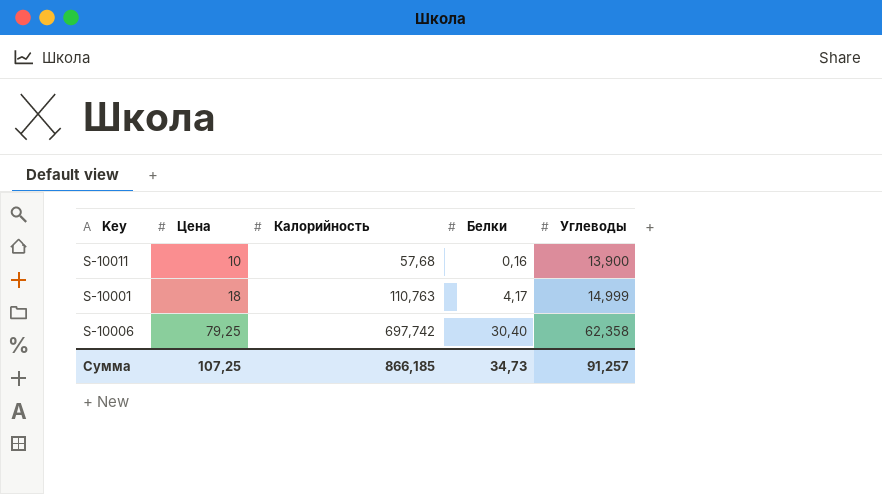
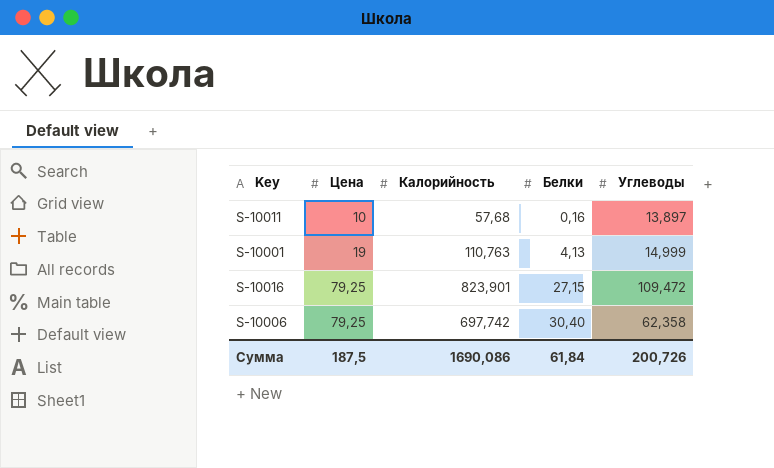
S-10011 | Углеводы: 13,900 -> 13,897
S-10001 | Цена: 18 -> 19
S-10001 | Белки: 4,17 -> 4,13
row S-10016: none -> 79,25 | 823,901 | 27,15 | 109,472
Сумма | Цена: 107,25 -> 187,5
Сумма | Калорийность: 866,185 -> 1690,086
Сумма | Белки: 34,73 -> 61,84
Сумма | Углеводы: 91,257 -> 200,726

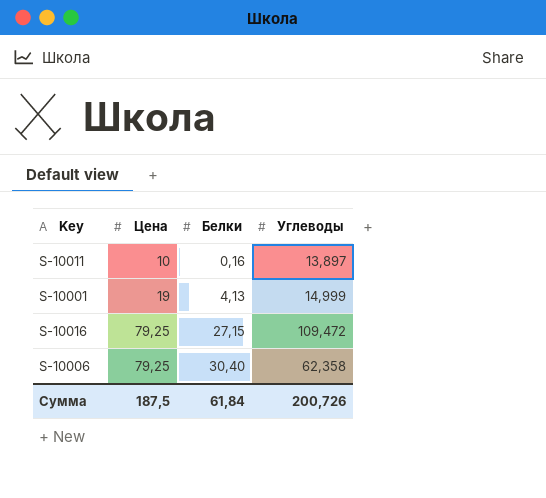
column Калорийность | position: 3 -> none

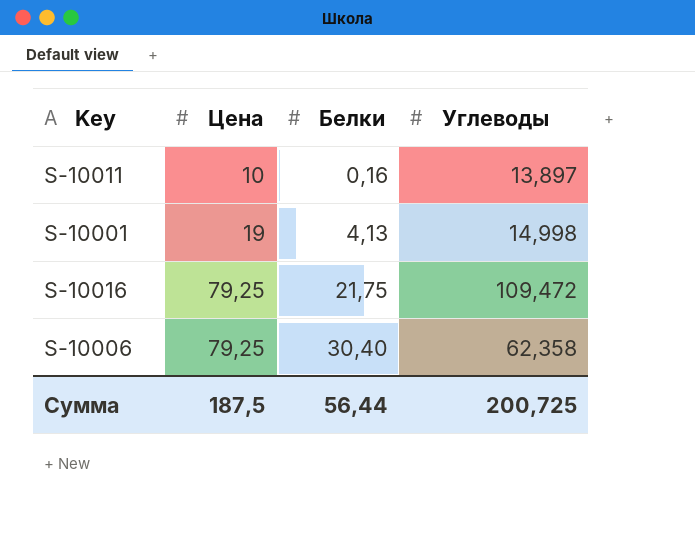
S-10001 | Углеводы: 14,999 -> 14,998
S-10016 | Белки: 27,15 -> 21,75
Сумма | Белки: 61,84 -> 56,44
Сумма | Углеводы: 200,726 -> 200,725

